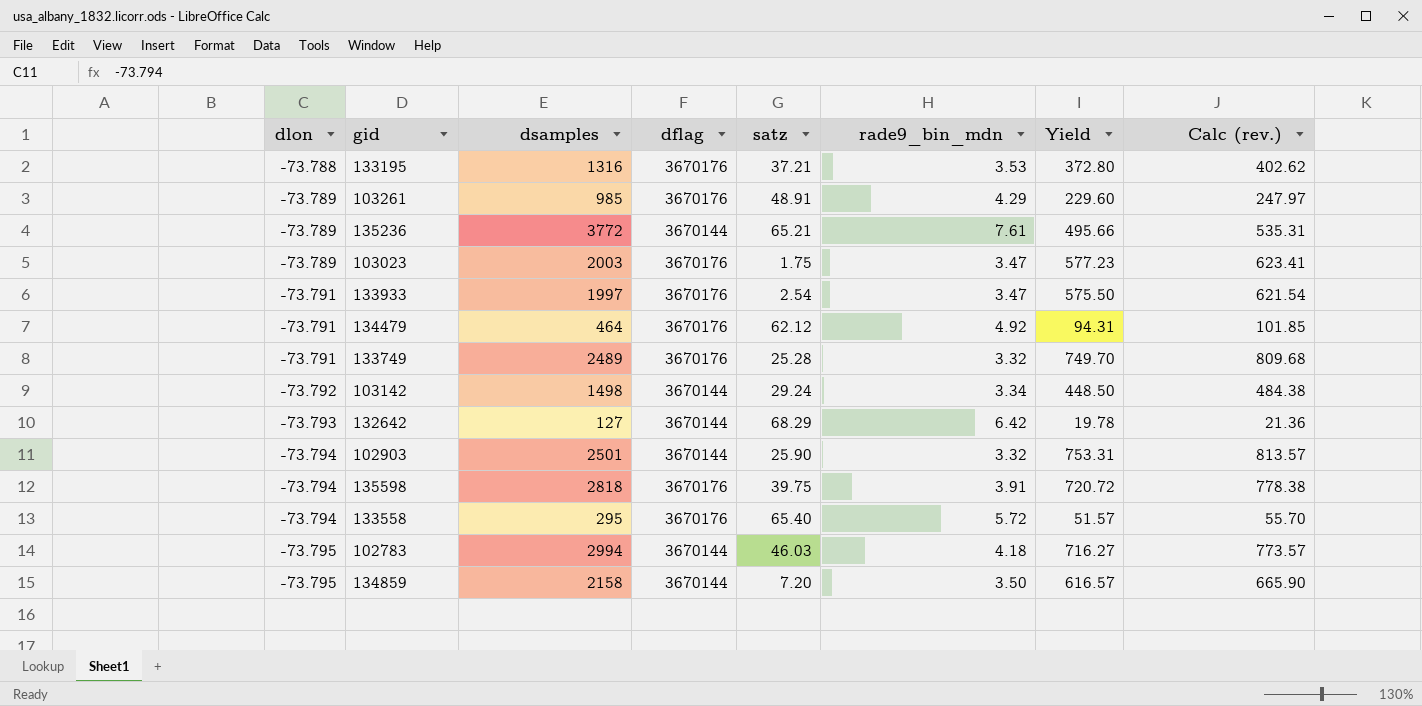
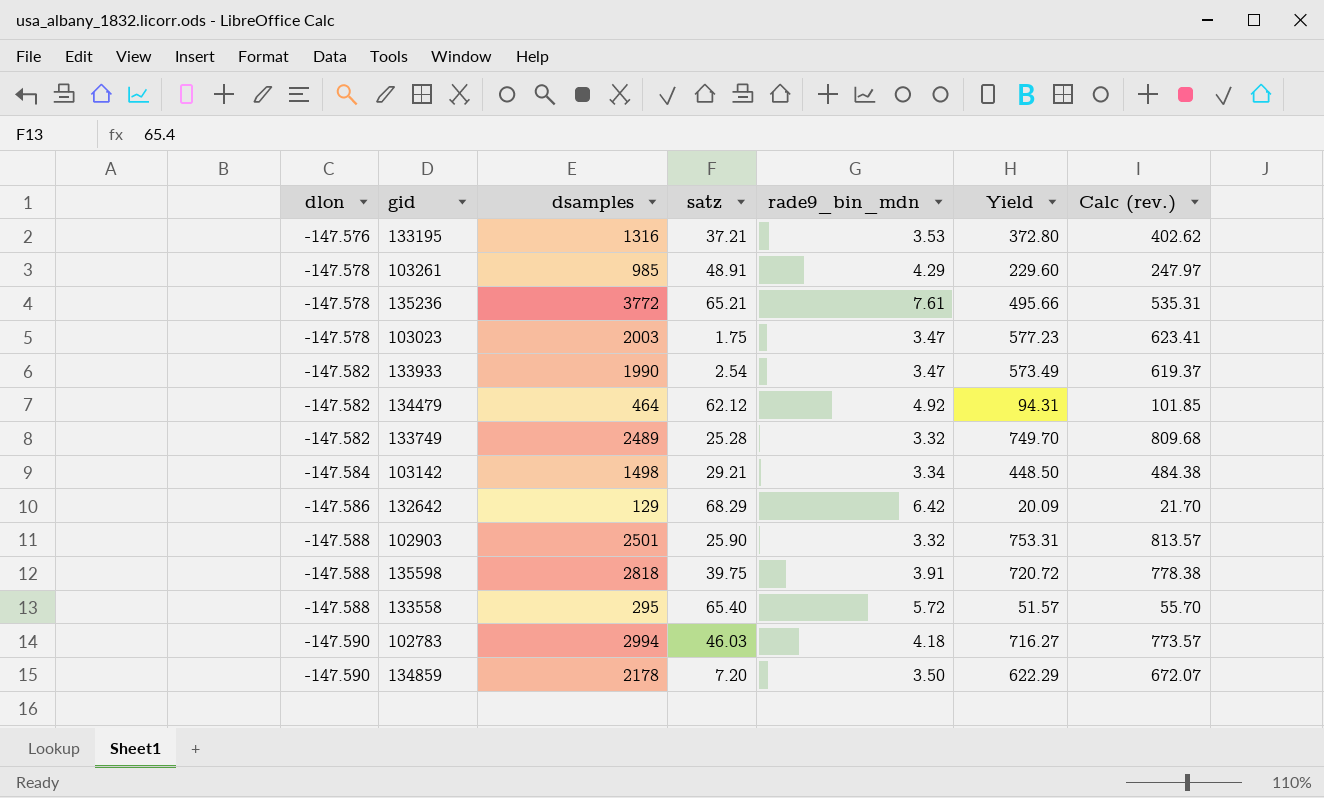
column dflag | position: 4 -> none
133195 | dlon: -73.788 -> -147.576
103261 | dlon: -73.789 -> -147.578
135236 | dlon: -73.789 -> -147.578
103023 | dlon: -73.789 -> -147.578
133933 | dlon: -73.791 -> -147.582
133933 | dsamples: 1997 -> 1990
133933 | Yield: 575.50 -> 573.49
133933 | Calc (rev.): 621.54 -> 619.37
134479 | dlon: -73.791 -> -147.582
133749 | dlon: -73.791 -> -147.582
103142 | dlon: -73.792 -> -147.584
103142 | satz: 29.24 -> 29.21
132642 | dlon: -73.793 -> -147.586
132642 | dsamples: 127 -> 129
132642 | Yield: 19.78 -> 20.09
132642 | Calc (rev.): 21.36 -> 21.70
102903 | dlon: -73.794 -> -147.588
135598 | dlon: -73.794 -> -147.588
133558 | dlon: -73.794 -> -147.588
102783 | dlon: -73.795 -> -147.590
134859 | dlon: -73.795 -> -147.590
134859 | dsamples: 2158 -> 2178
134859 | Yield: 616.57 -> 622.29
134859 | Calc (rev.): 665.90 -> 672.07

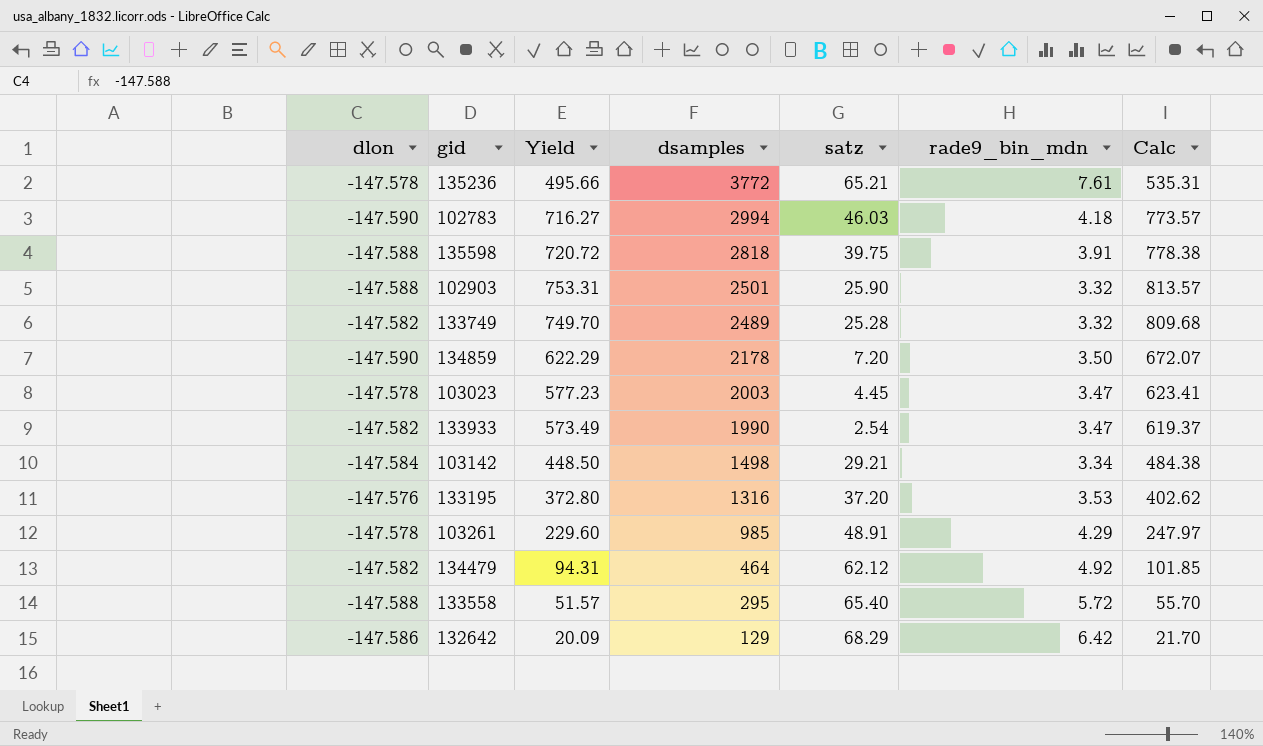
row order: dlon descending -> dsamples descending
column Yield | position: 6 -> 3
column name: Calc (rev.) -> Calc
103023 | satz: 1.75 -> 4.45
133195 | satz: 37.21 -> 37.20

